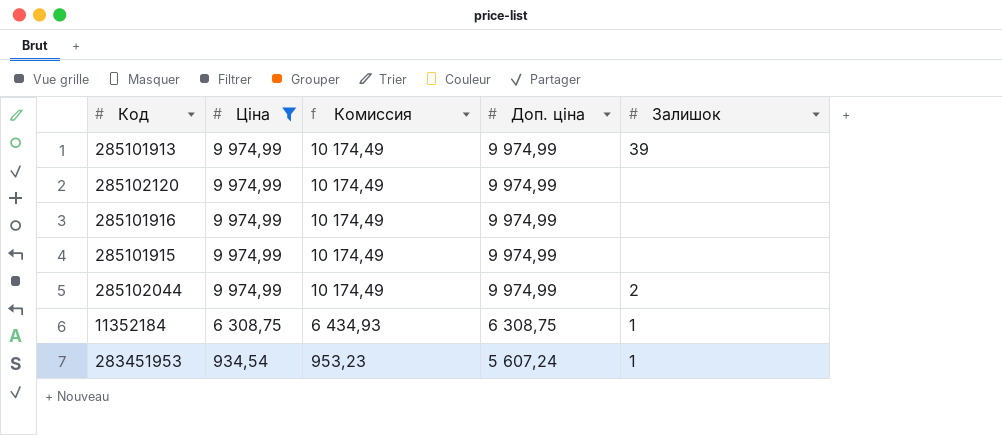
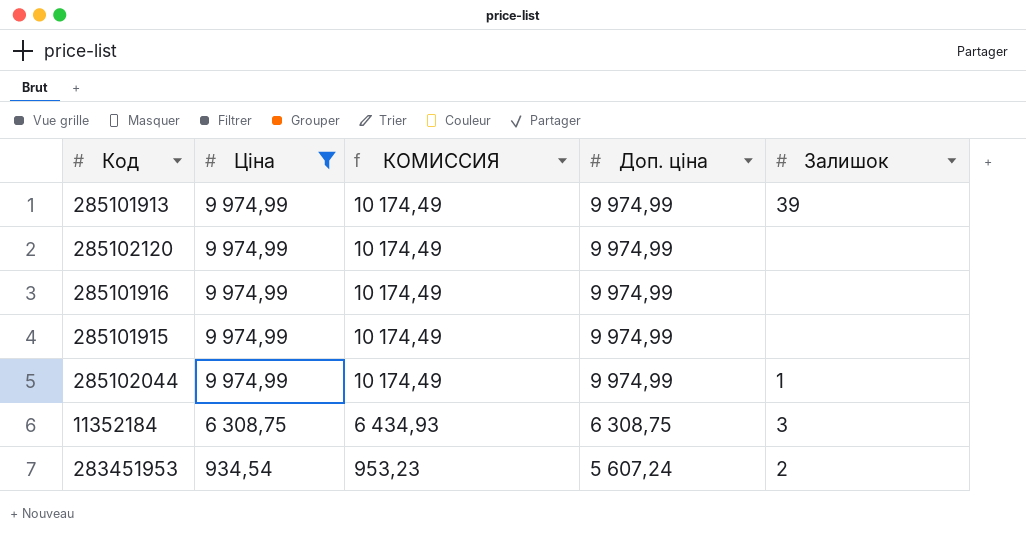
column name: Комиссия -> КОМИССИЯ
285102044 | Залишок: 2 -> 1
11352184 | Залишок: 1 -> 3
283451953 | Залишок: 1 -> 2

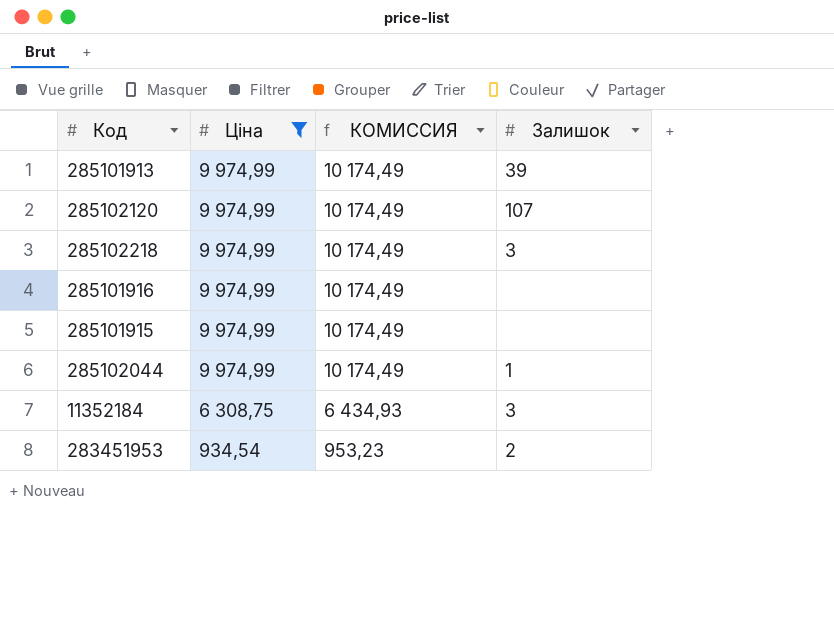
column Доп. ціна | position: 4 -> none
285102120 | Залишок: none -> 107
row 285102218: none -> 9 974,99 | 10 174,49 | 3

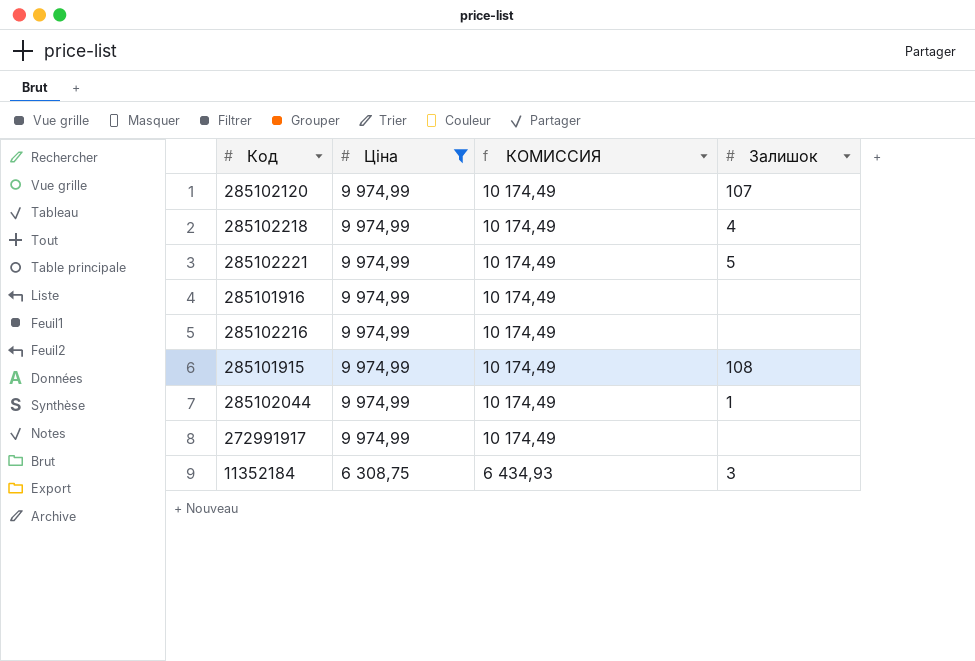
row 285101913: 9 974,99 | 10 174,49 | 39 -> none
row 283451953: 934,54 | 953,23 | 2 -> none
285102218 | Залишок: 3 -> 4
row 285102221: none -> 9 974,99 | 10 174,49 | 5
row 285102216: none -> 9 974,99 | 10 174,49 | none
285101915 | Залишок: none -> 108
row 272991917: none -> 9 974,99 | 10 174,49 | none

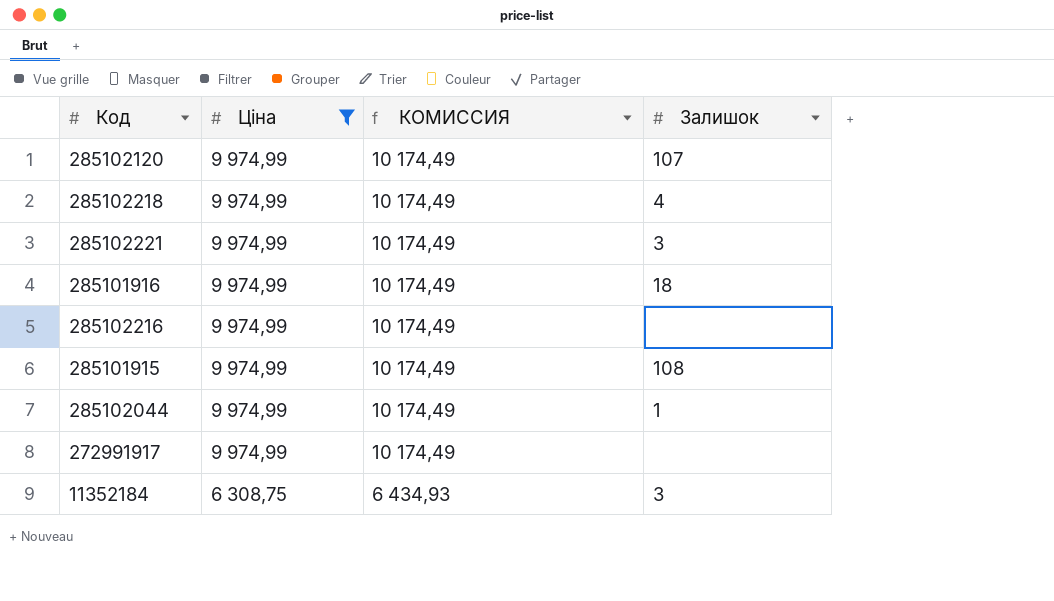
285102221 | Залишок: 5 -> 3
285101916 | Залишок: none -> 18

